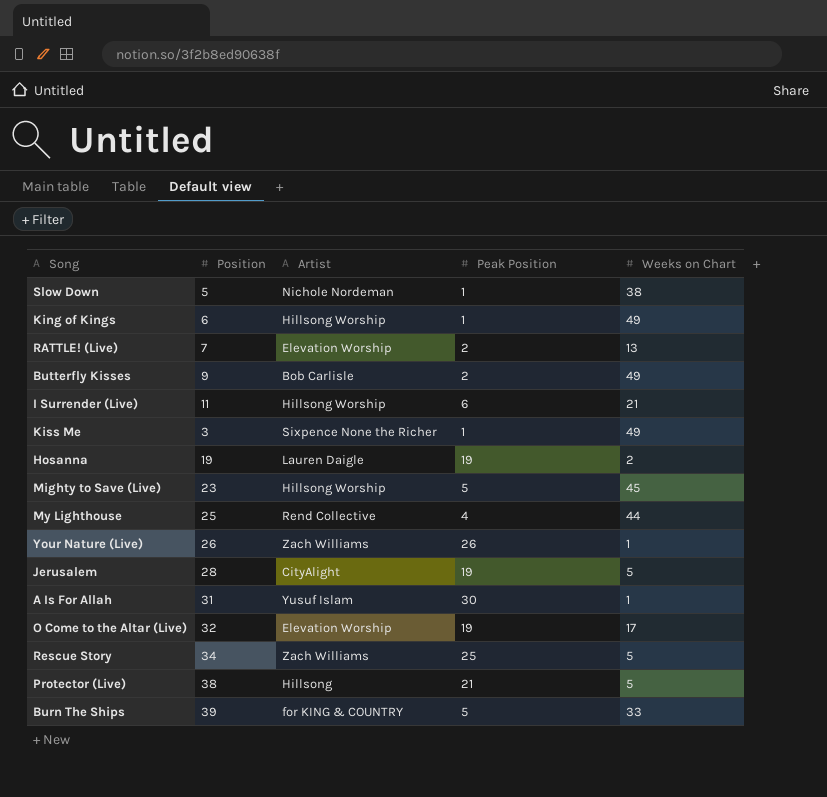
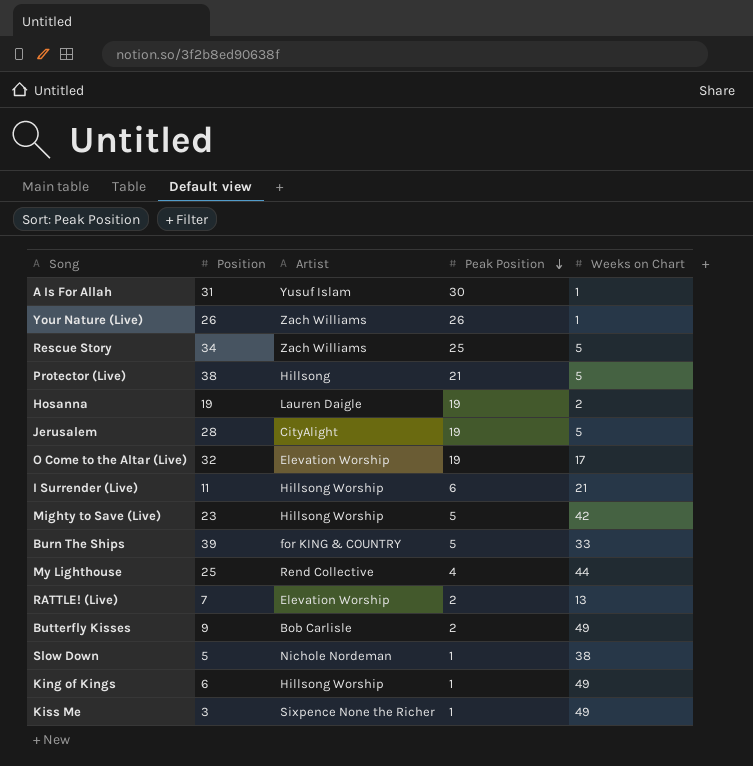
row order: none -> Peak Position descending
Mighty to Save (Live) | Weeks on Chart: 45 -> 42

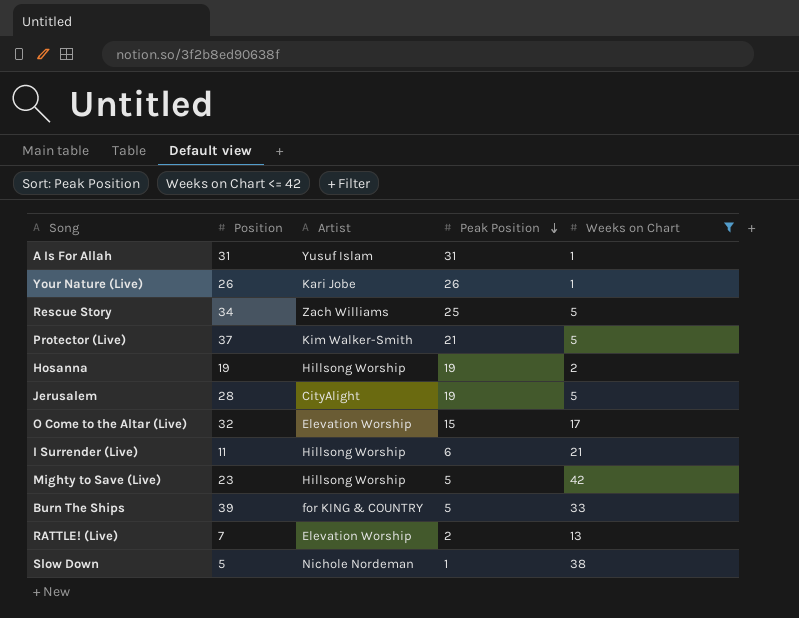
filter: none -> Weeks on Chart <= 42
A Is For Allah | Peak Position: 30 -> 31
Your Nature (Live) | Artist: Zach Williams -> Kari Jobe
Protector (Live) | Position: 38 -> 37
Protector (Live) | Artist: Hillsong -> Kim Walker-Smith
Hosanna | Artist: Lauren Daigle -> Hillsong Worship
O Come to the Altar (Live) | Peak Position: 19 -> 15

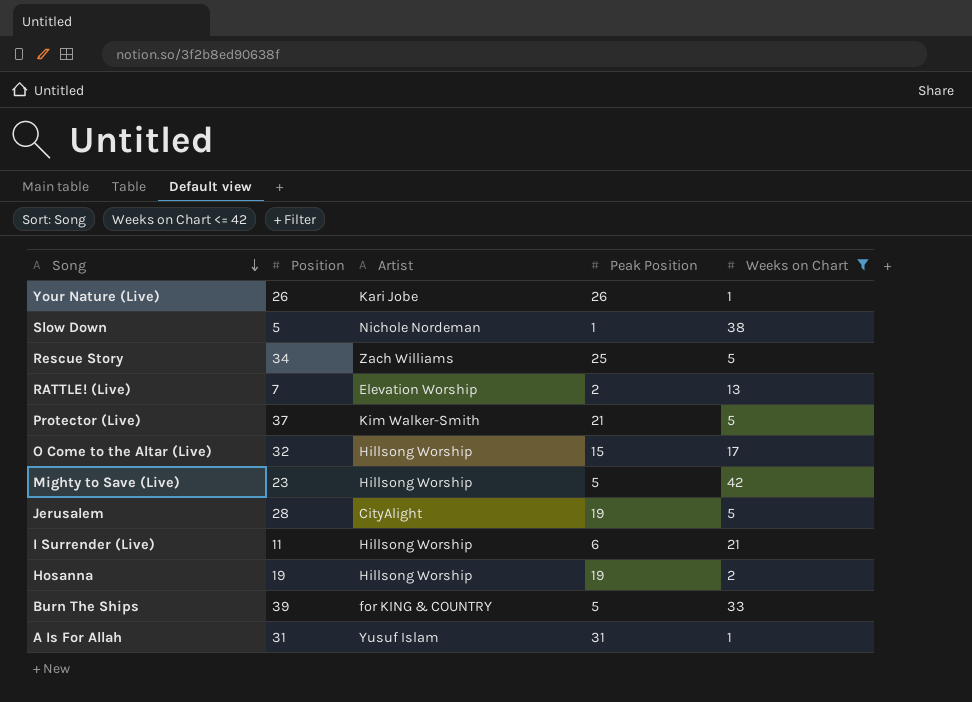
row order: Peak Position descending -> Song descending
O Come to the Altar (Live) | Artist: Elevation Worship -> Hillsong Worship

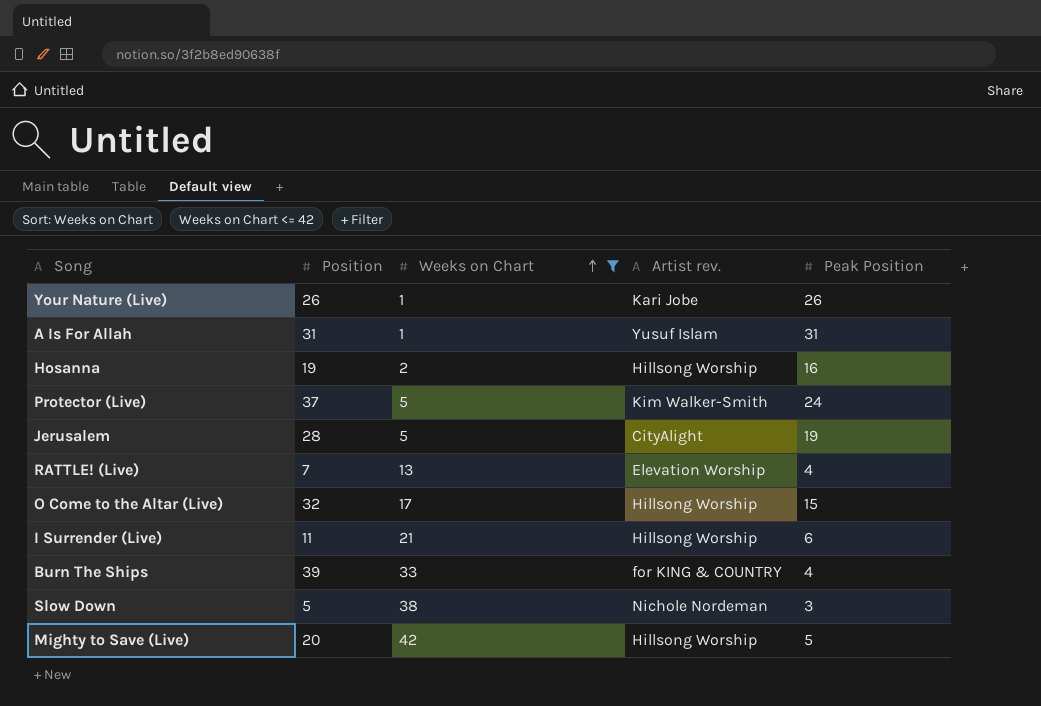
row order: Song descending -> Weeks on Chart ascending
column Weeks on Chart | position: 5 -> 3
column name: Artist -> Artist rev.
row Rescue Story: 34 | Zach Williams | 25 | 5 -> none
Hosanna | Peak Position: 19 -> 16
Protector (Live) | Peak Position: 21 -> 24
RATTLE! (Live) | Peak Position: 2 -> 4
Burn The Ships | Peak Position: 5 -> 4
Slow Down | Peak Position: 1 -> 3
Mighty to Save (Live) | Position: 23 -> 20

